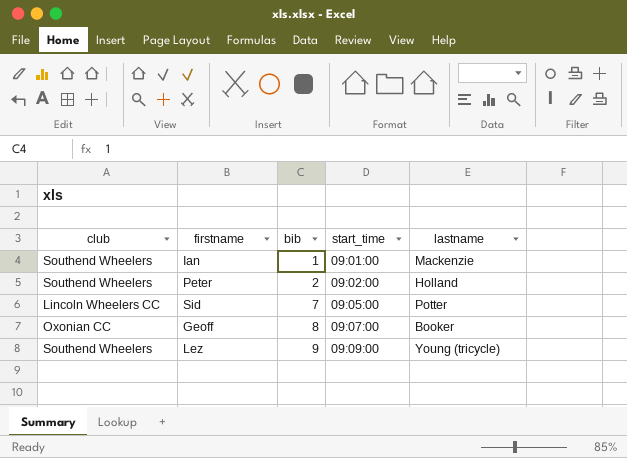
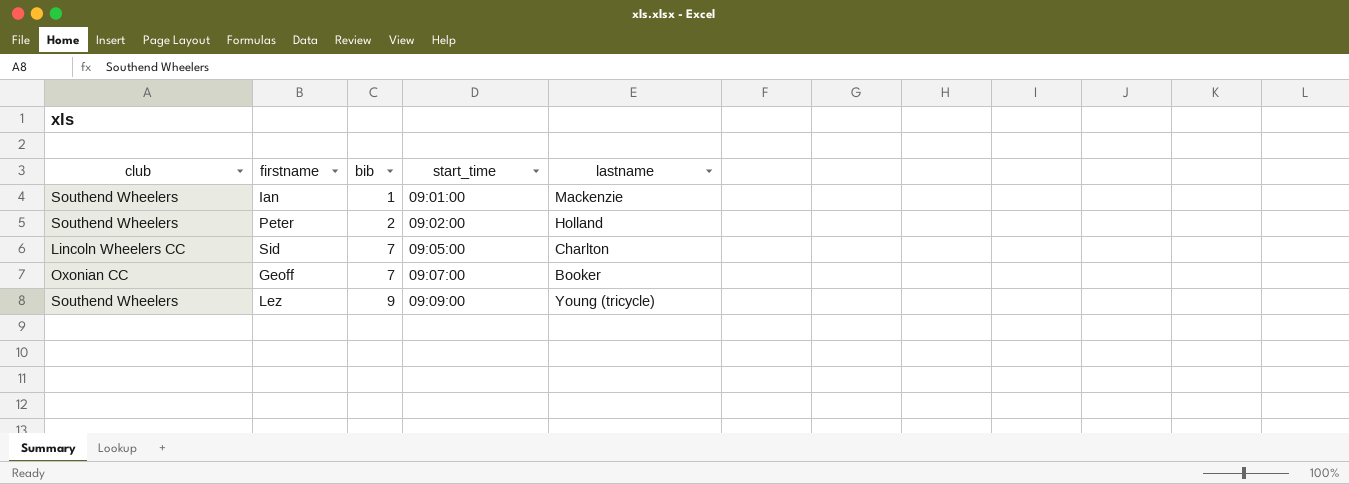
Sid | lastname: Potter -> Charlton
Geoff | bib: 8 -> 7

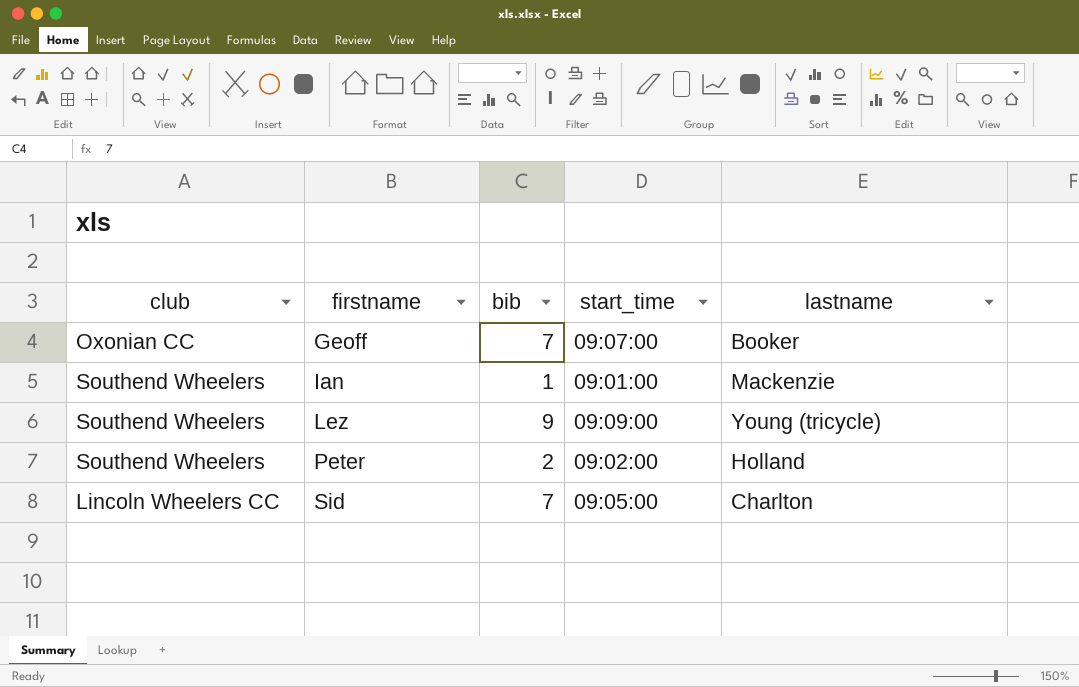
row order: bib ascending -> firstname ascending

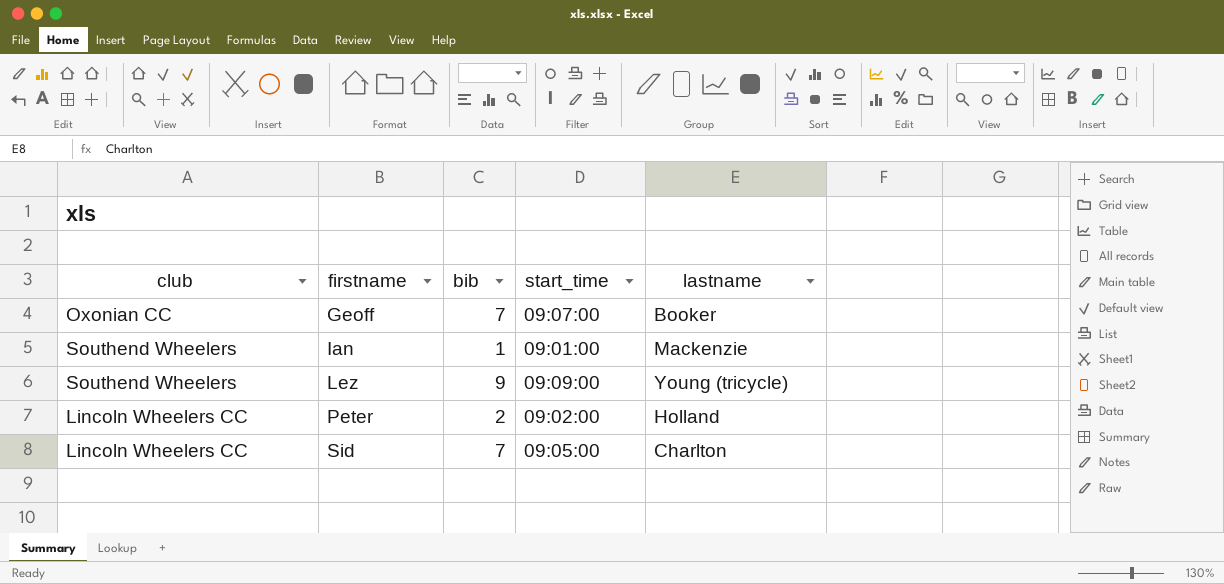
Peter | club: Southend Wheelers -> Lincoln Wheelers CC

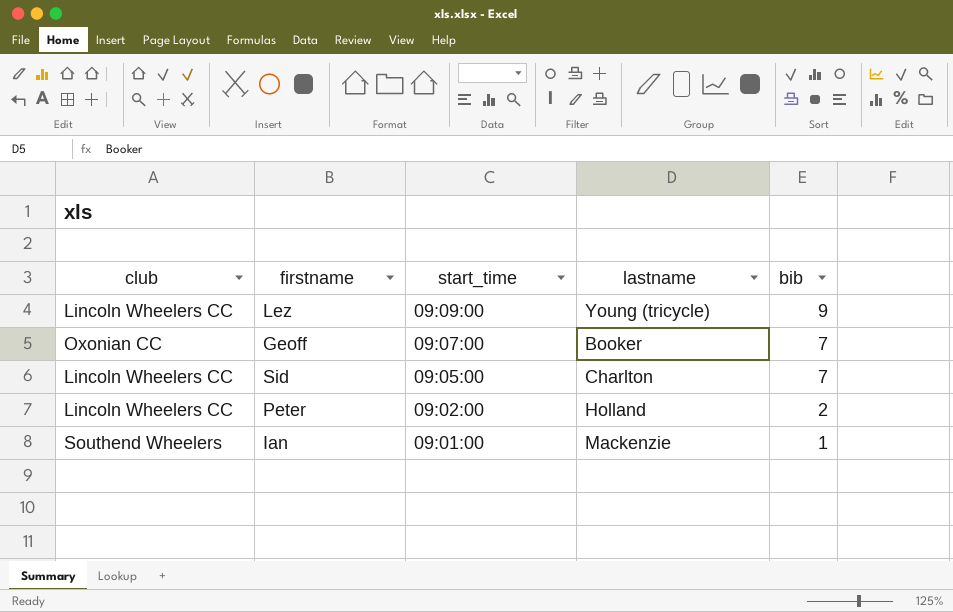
row order: firstname ascending -> start_time descending
column bib | position: 3 -> 5
Lez | club: Southend Wheelers -> Lincoln Wheelers CC

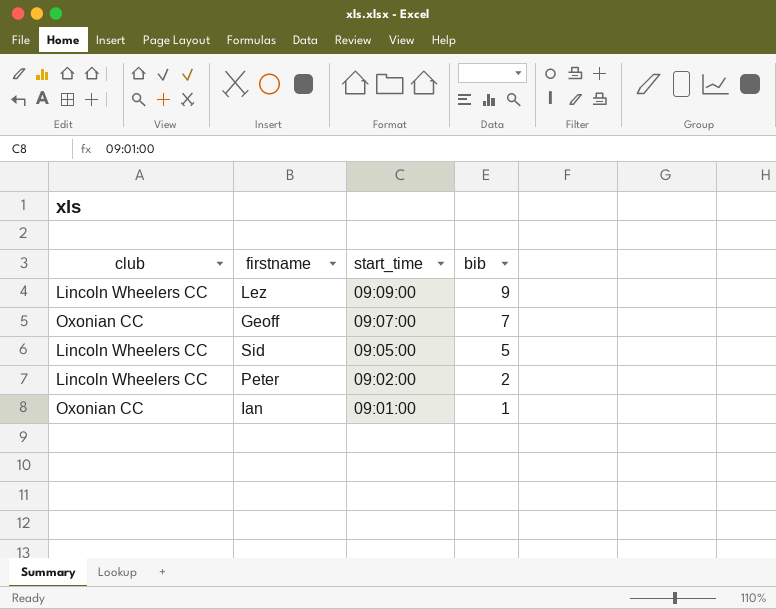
column lastname | position: 4 -> none
Sid | bib: 7 -> 5
Ian | club: Southend Wheelers -> Oxonian CC

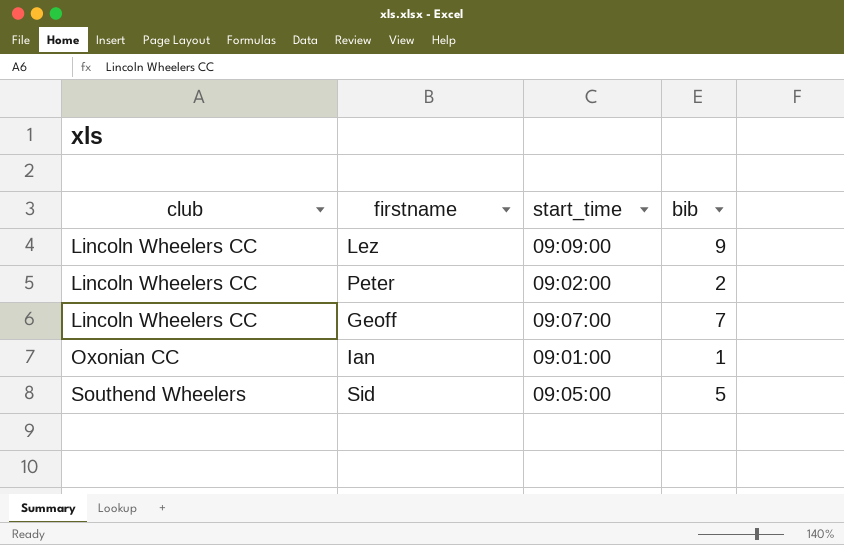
row order: start_time descending -> club ascending
Geoff | club: Oxonian CC -> Lincoln Wheelers CC
Sid | club: Lincoln Wheelers CC -> Southend Wheelers

